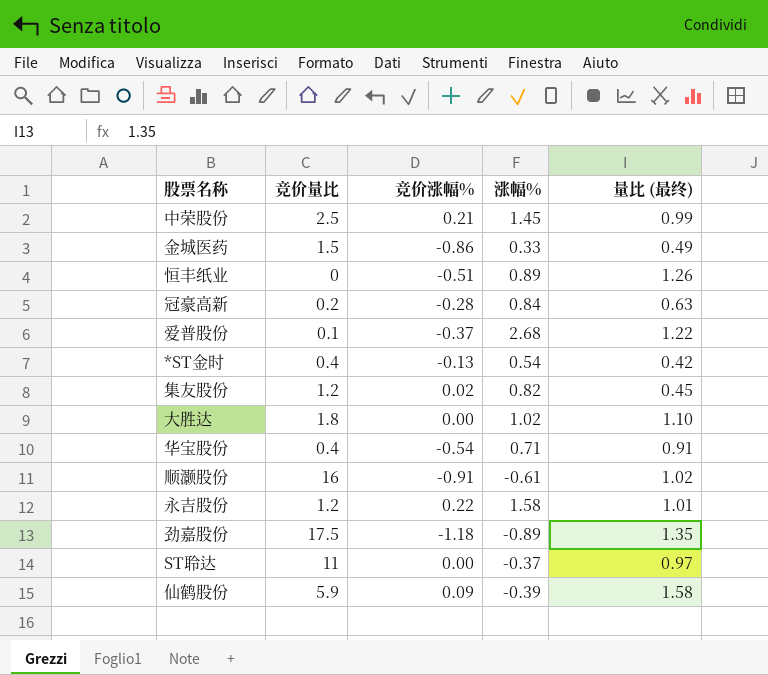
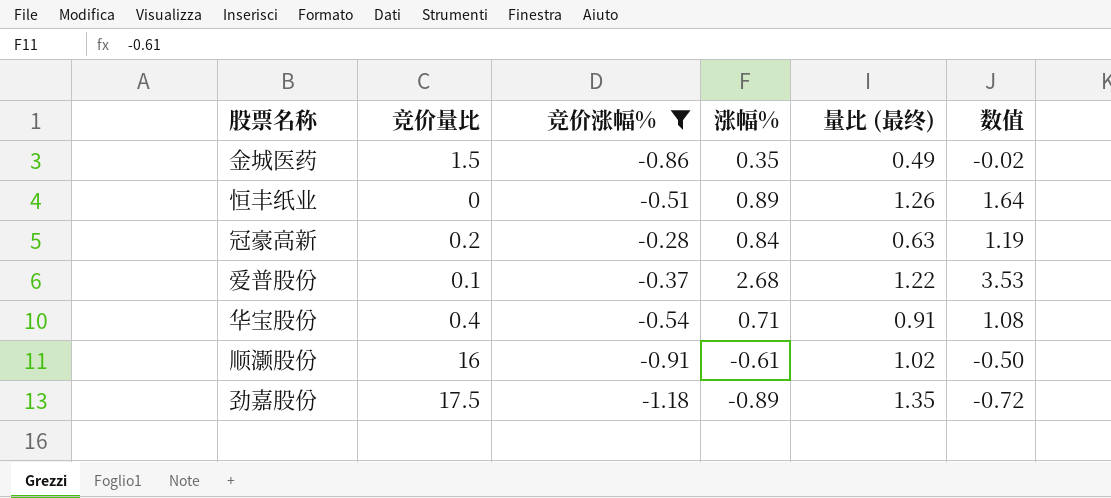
filter: none -> 竞价涨幅% <= -0.28
column 数值 | formula: none -> [竞价涨幅%] + [涨幅%] + [量比 (最终)]
金城医药 | 涨幅%: 0.33 -> 0.35

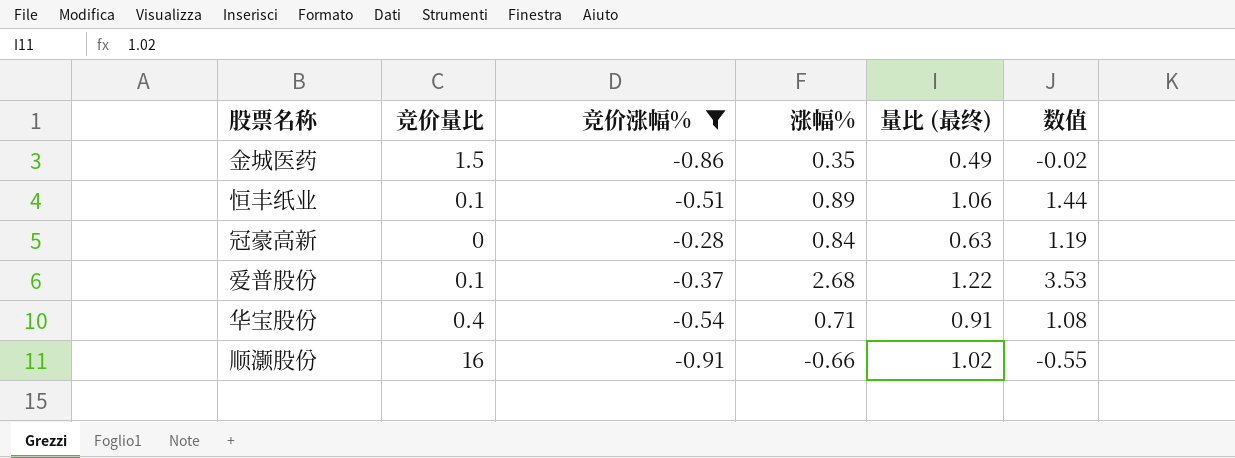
row 劲嘉股份: 17.5 | -1.18 | -0.89 | 1.35 | -0.72 -> none
恒丰纸业 | 竞价量比: 0 -> 0.1
恒丰纸业 | 量比 (最终): 1.26 -> 1.06
恒丰纸业 | 数值: 1.64 -> 1.44
冠豪高新 | 竞价量比: 0.2 -> 0
顺灏股份 | 涨幅%: -0.61 -> -0.66
顺灏股份 | 数值: -0.50 -> -0.55

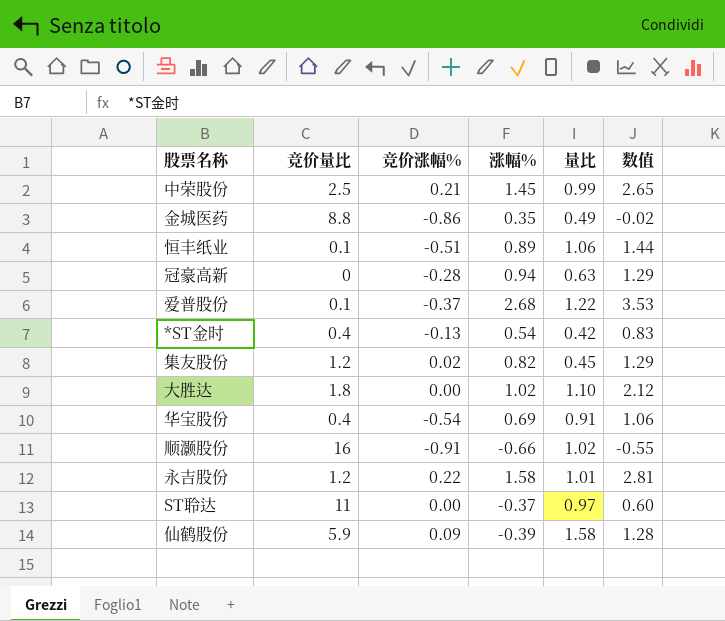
filter: 竞价涨幅% <= -0.28 -> none
column name: 量比 (最终) -> 量比
金城医药 | 竞价量比: 1.5 -> 8.8
冠豪高新 | 涨幅%: 0.84 -> 0.94
冠豪高新 | 数值: 1.19 -> 1.29
华宝股份 | 涨幅%: 0.71 -> 0.69
华宝股份 | 数值: 1.08 -> 1.06

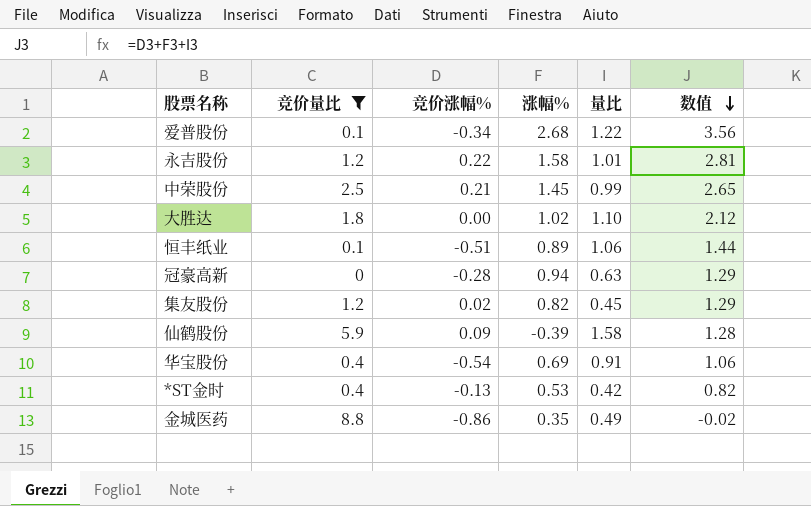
filter: none -> 竞价量比 <= 8.8
row order: none -> 数值 descending
爱普股份 | 竞价涨幅%: -0.37 -> -0.34
爱普股份 | 数值: 3.53 -> 3.56
*ST金时 | 涨幅%: 0.54 -> 0.53
*ST金时 | 数值: 0.83 -> 0.82

